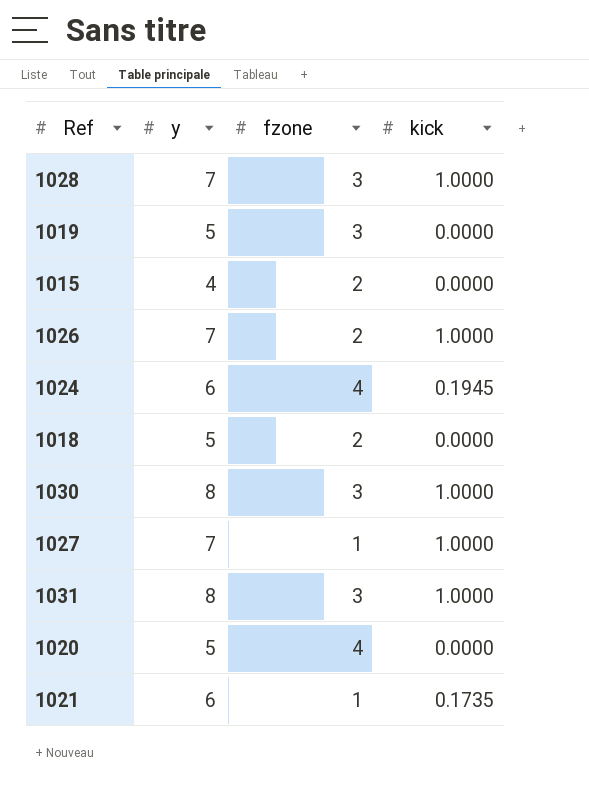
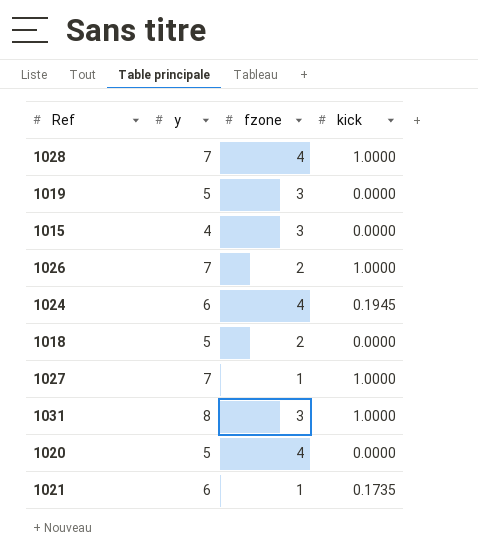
row 1030: 8 | 3 | 1.0000 -> none
1028 | fzone: 3 -> 4
1015 | fzone: 2 -> 3

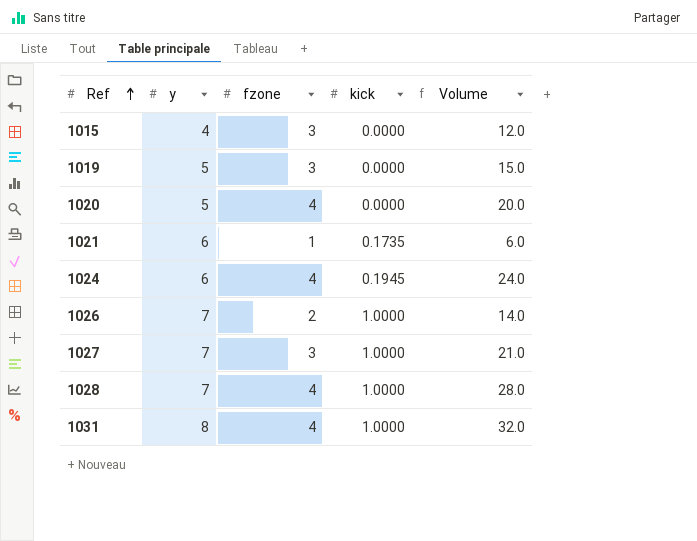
row order: none -> Ref ascending
column Volume | formula: none -> [y] * [fzone]
row 1018: 5 | 2 | 0.0000 -> none
1027 | fzone: 1 -> 3
1031 | fzone: 3 -> 4

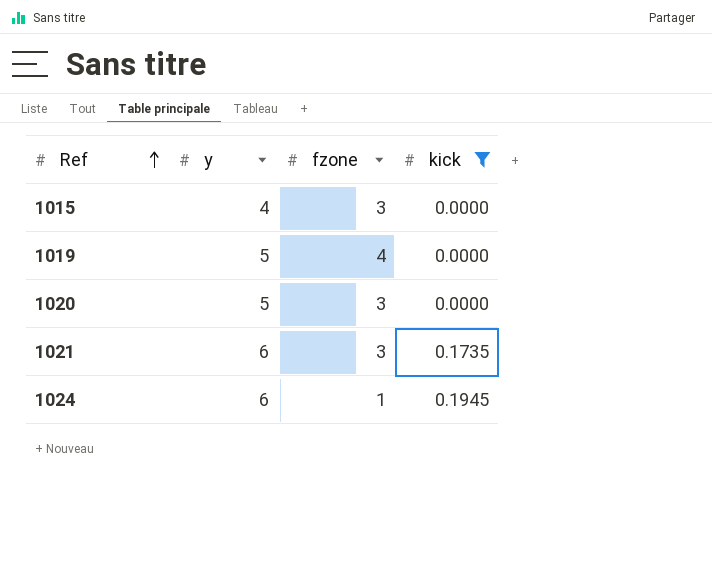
filter: none -> kick != 1.0000
column Volume | formula: [y] * [fzone] -> none
1019 | fzone: 3 -> 4
1020 | fzone: 4 -> 3
1021 | fzone: 1 -> 3
1024 | fzone: 4 -> 1

